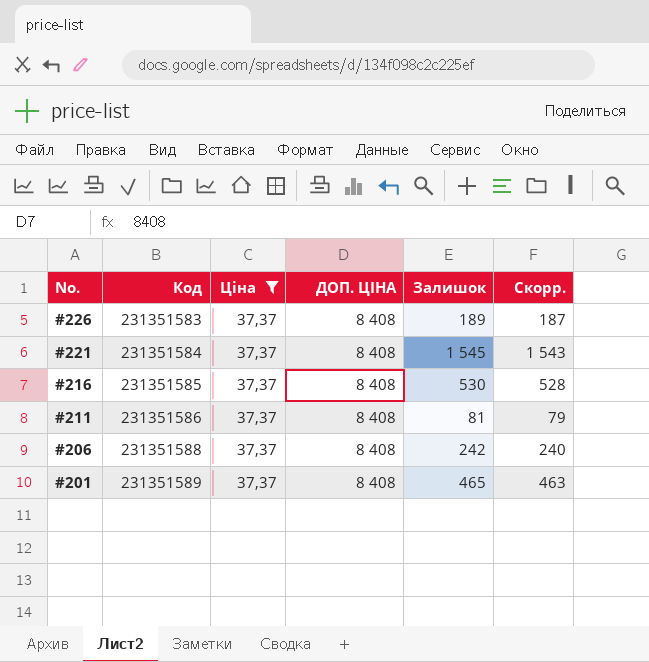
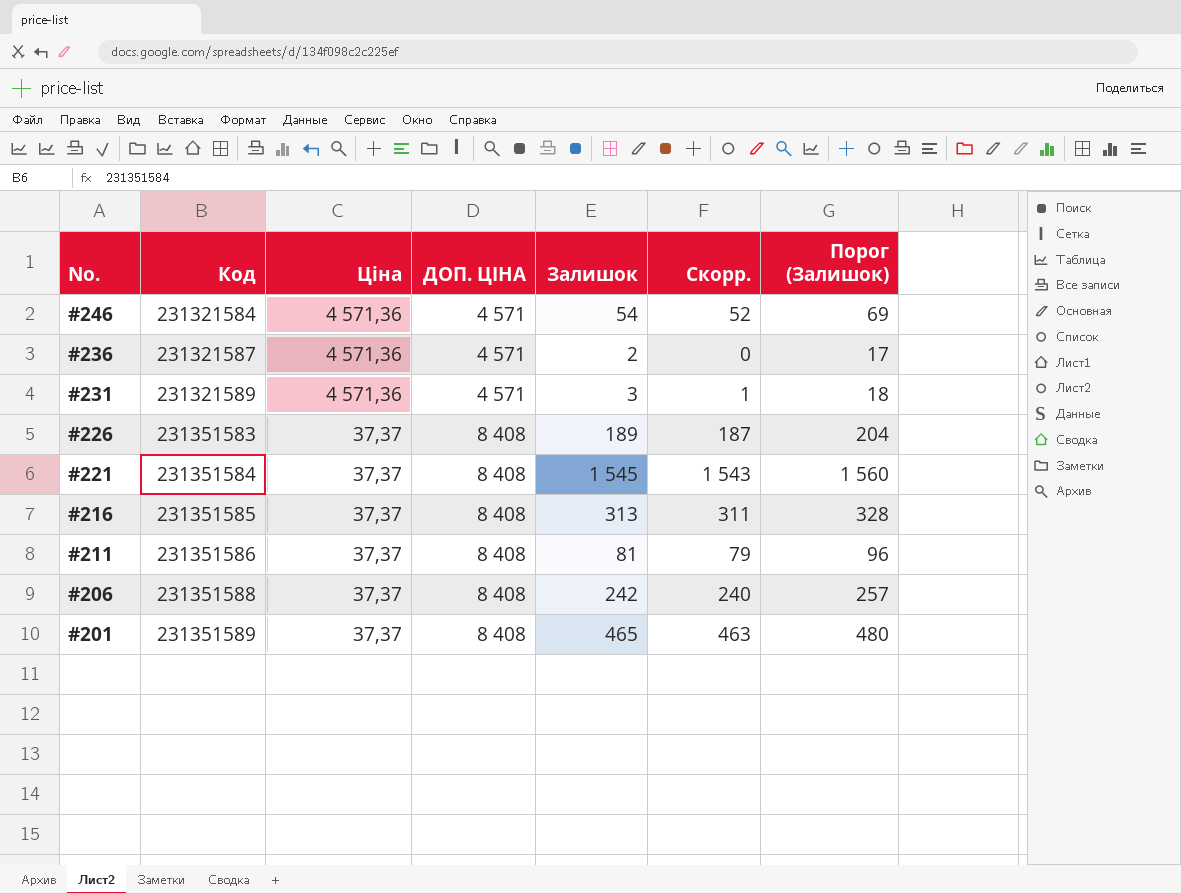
filter: Ціна = 37,37 -> none
column Порог (Залишок) | formula: none -> [Залишок] + 15
#216 | Залишок: 530 -> 313
#216 | Скорр.: 528 -> 311

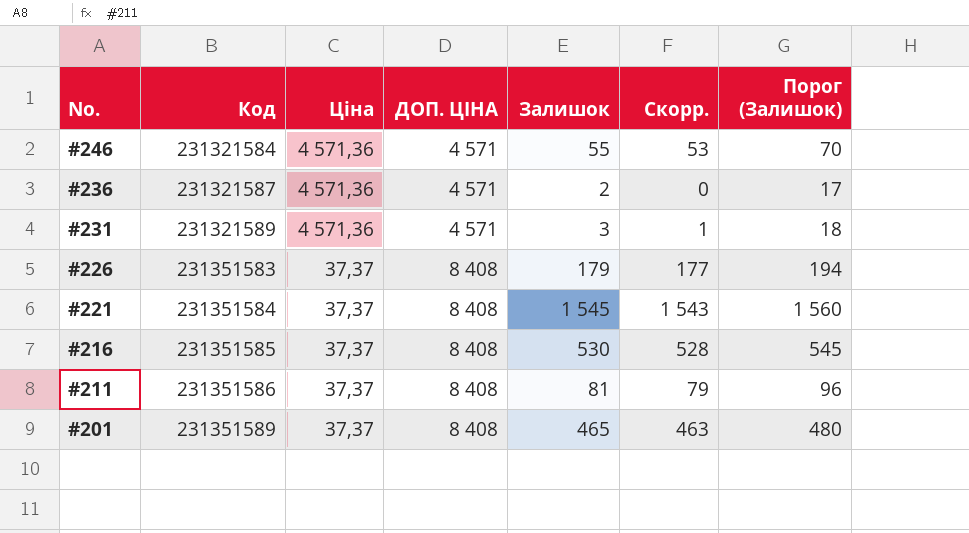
row #206: 231351588 | 37,37 | 8 408 | 242 | 240 | 257 -> none
#246 | Залишок: 54 -> 55
#246 | Скорр.: 52 -> 53
#246 | Порог (Залишок): 69 -> 70
#226 | Залишок: 189 -> 179
#226 | Скорр.: 187 -> 177
#226 | Порог (Залишок): 204 -> 194
#216 | Залишок: 313 -> 530
#216 | Скорр.: 311 -> 528
#216 | Порог (Залишок): 328 -> 545

